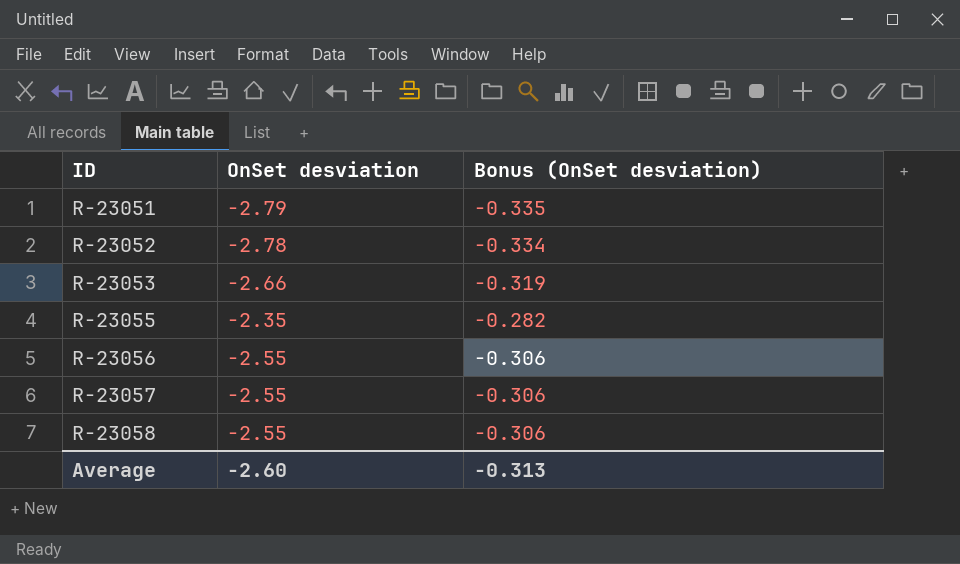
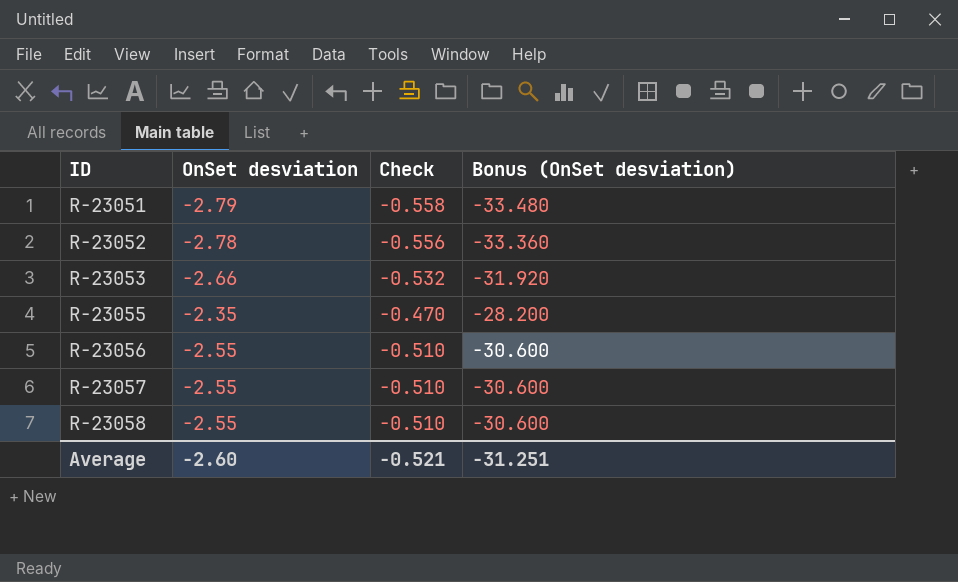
column Check | formula: none -> [OnSet desviation] * 0.2
column Bonus (OnSet desviation) | formula: [OnSet desviation] * 0.12 -> [OnSet desviation] * 12
Average | Bonus (OnSet desviation): -0.313 -> -31.251

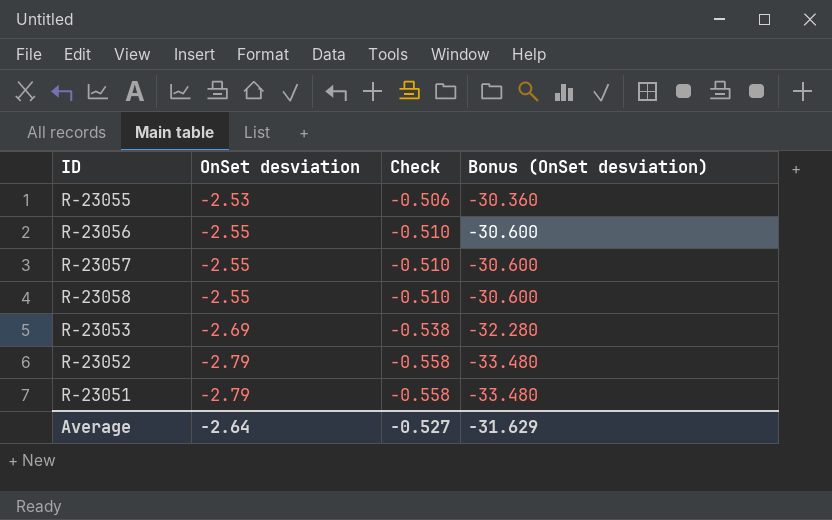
row order: ID ascending -> OnSet desviation descending
R-23055 | OnSet desviation: -2.35 -> -2.53
R-23055 | Check: -0.470 -> -0.506
R-23055 | Bonus (OnSet desviation): -28.200 -> -30.360
R-23053 | OnSet desviation: -2.66 -> -2.69
R-23053 | Check: -0.532 -> -0.538
R-23053 | Bonus (OnSet desviation): -31.920 -> -32.280
R-23052 | OnSet desviation: -2.78 -> -2.79
R-23052 | Check: -0.556 -> -0.558
R-23052 | Bonus (OnSet desviation): -33.360 -> -33.480
Average | OnSet desviation: -2.60 -> -2.64
Average | Check: -0.521 -> -0.527
Average | Bonus (OnSet desviation): -31.251 -> -31.629

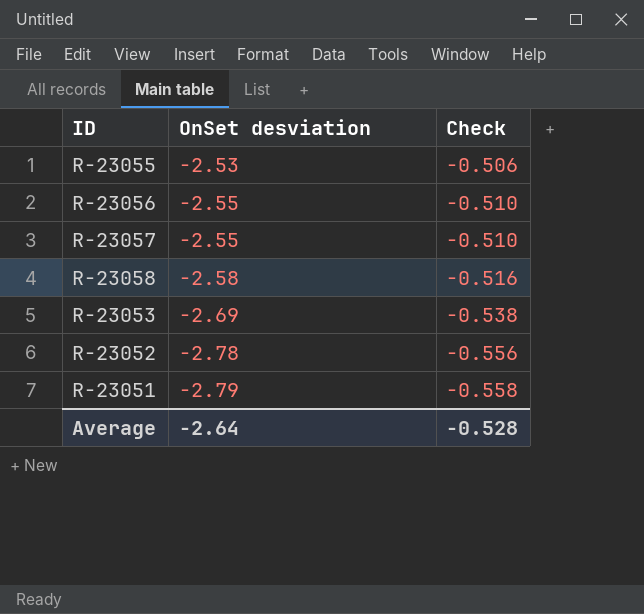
column Bonus (OnSet desviation) | formula: [OnSet desviation] * 12 -> none
R-23058 | OnSet desviation: -2.55 -> -2.58
R-23058 | Check: -0.510 -> -0.516
R-23052 | OnSet desviation: -2.79 -> -2.78
R-23052 | Check: -0.558 -> -0.556
Average | Check: -0.527 -> -0.528

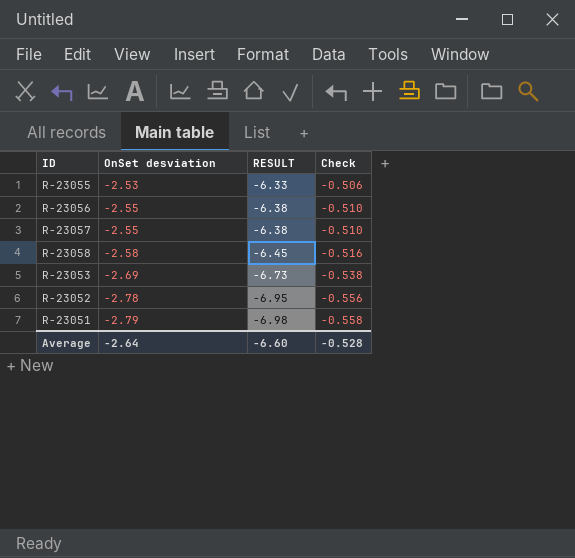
column RESULT | formula: none -> [OnSet desviation] * 2.5

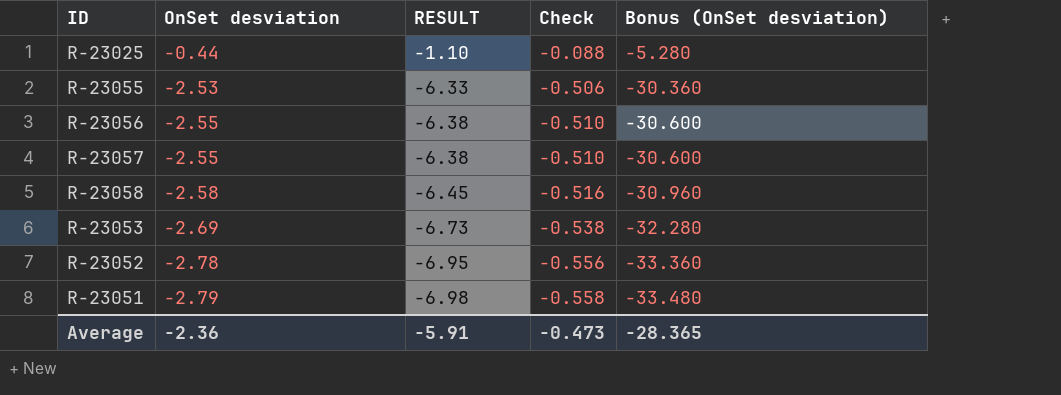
column Bonus (OnSet desviation) | formula: none -> [OnSet desviation] * 12
row R-23025: none -> -0.44 | -1.10 | -0.088 | -5.280
Average | OnSet desviation: -2.64 -> -2.36
Average | RESULT: -6.60 -> -5.91
Average | Check: -0.528 -> -0.473

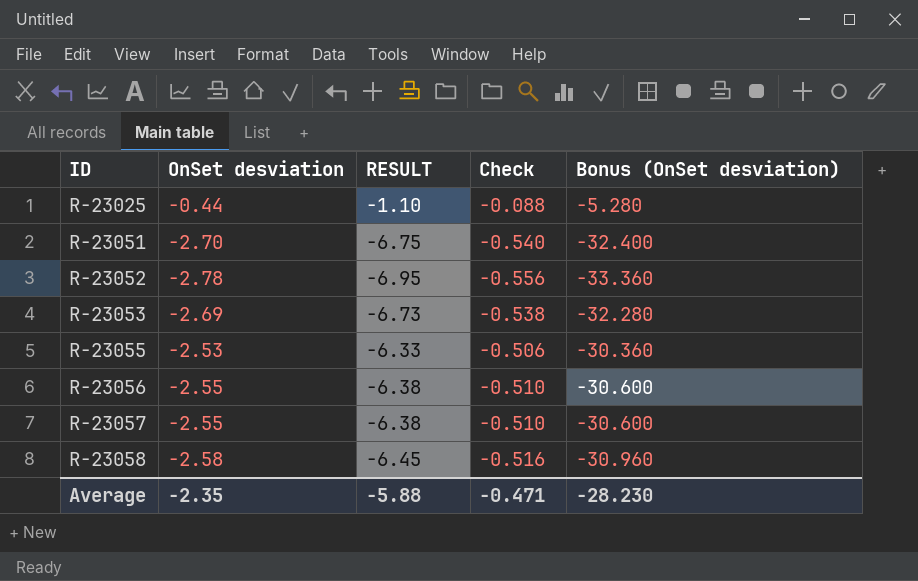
row order: OnSet desviation descending -> ID ascending
R-23051 | OnSet desviation: -2.79 -> -2.70
R-23051 | RESULT: -6.98 -> -6.75
R-23051 | Check: -0.558 -> -0.540
R-23051 | Bonus (OnSet desviation): -33.480 -> -32.400
Average | OnSet desviation: -2.36 -> -2.35
Average | RESULT: -5.91 -> -5.88
Average | Check: -0.473 -> -0.471
Average | Bonus (OnSet desviation): -28.365 -> -28.230

